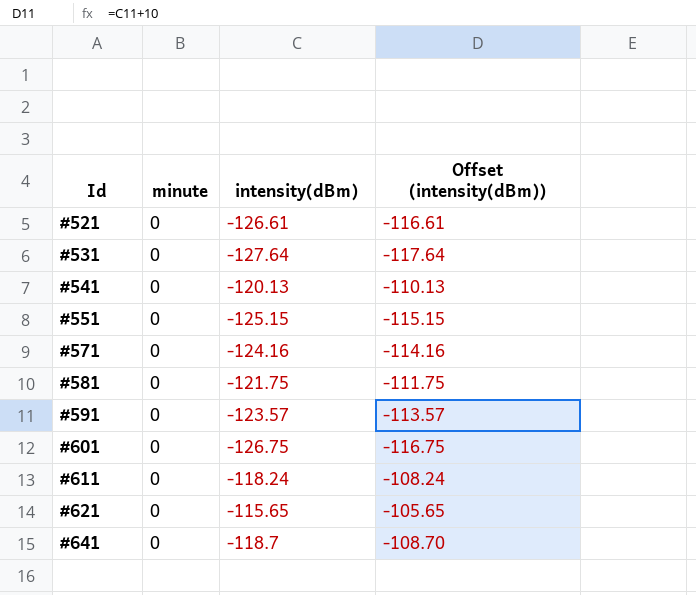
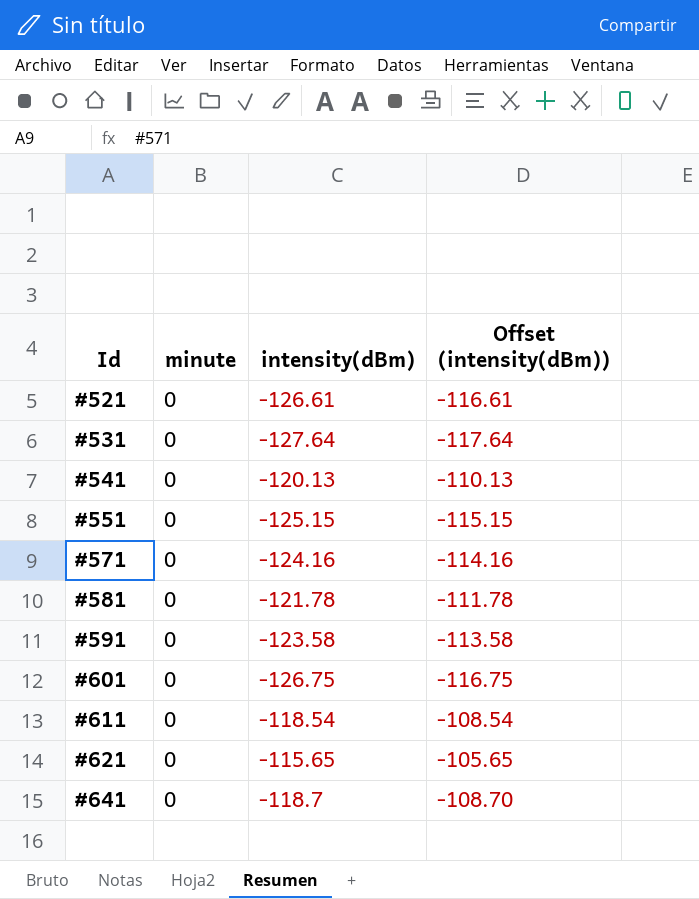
#581 | intensity(dBm): -121.75 -> -121.78
#581 | Offset (intensity(dBm)): -111.75 -> -111.78
#591 | intensity(dBm): -123.57 -> -123.58
#591 | Offset (intensity(dBm)): -113.57 -> -113.58
#611 | intensity(dBm): -118.24 -> -118.54
#611 | Offset (intensity(dBm)): -108.24 -> -108.54

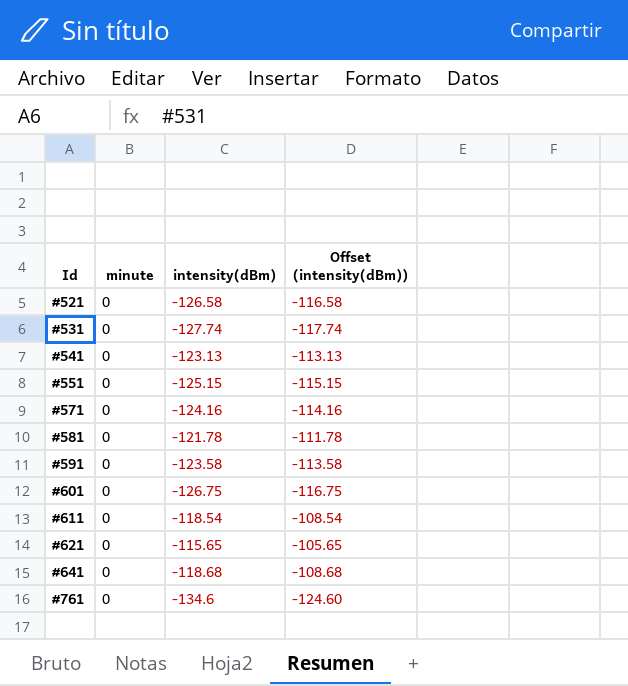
#521 | intensity(dBm): -126.61 -> -126.58
#521 | Offset (intensity(dBm)): -116.61 -> -116.58
#531 | intensity(dBm): -127.64 -> -127.74
#531 | Offset (intensity(dBm)): -117.64 -> -117.74
#541 | intensity(dBm): -120.13 -> -123.13
#541 | Offset (intensity(dBm)): -110.13 -> -113.13
#641 | intensity(dBm): -118.7 -> -118.68
#641 | Offset (intensity(dBm)): -108.70 -> -108.68
row #761: none -> 0 | -134.6 | -124.60

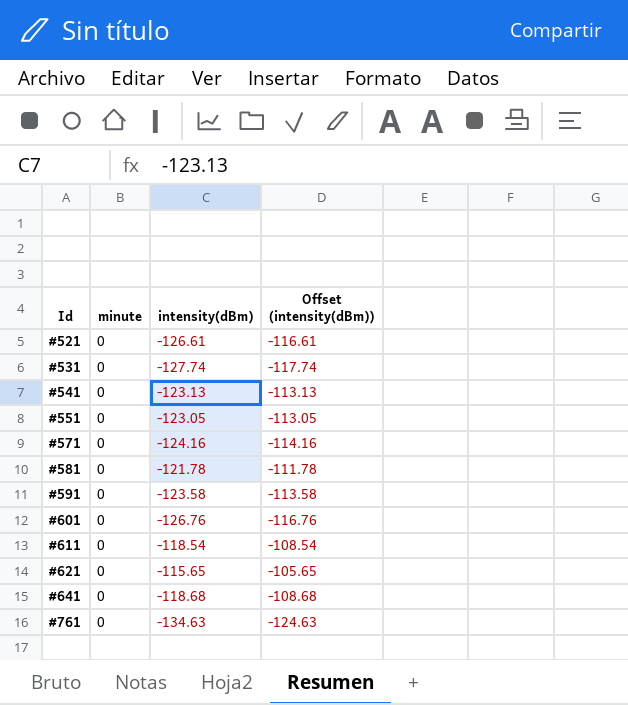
#521 | intensity(dBm): -126.58 -> -126.61
#521 | Offset (intensity(dBm)): -116.58 -> -116.61
#551 | intensity(dBm): -125.15 -> -123.05
#551 | Offset (intensity(dBm)): -115.15 -> -113.05
#601 | intensity(dBm): -126.75 -> -126.76
#601 | Offset (intensity(dBm)): -116.75 -> -116.76
#761 | intensity(dBm): -134.6 -> -134.63
#761 | Offset (intensity(dBm)): -124.60 -> -124.63

